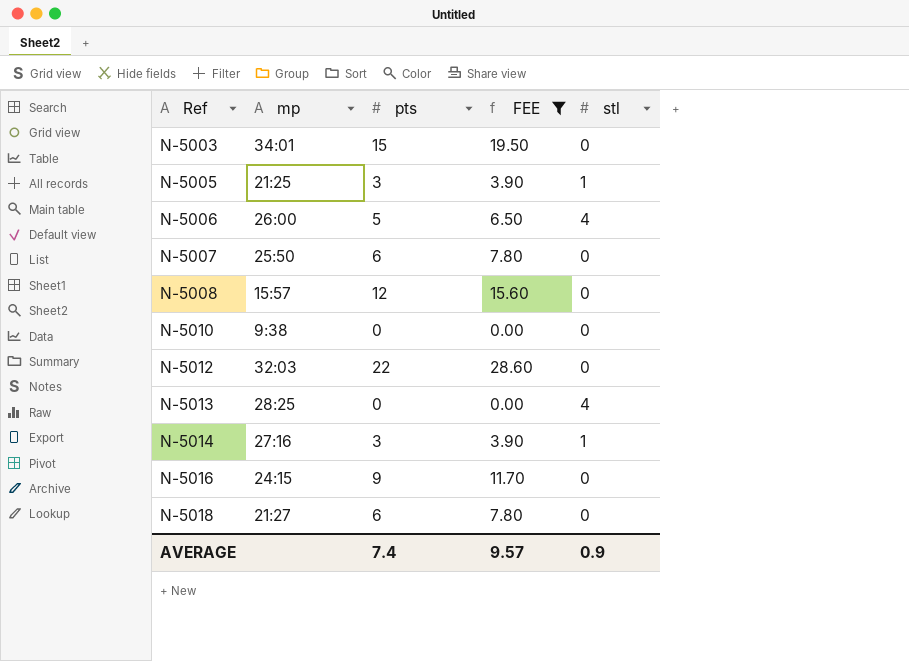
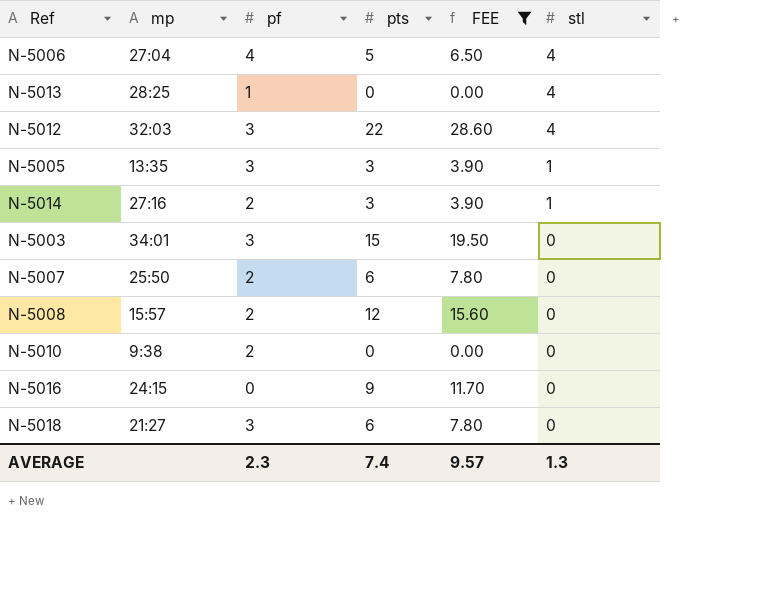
row order: Ref ascending -> stl descending
column pf | position: none -> 3
N-5006 | mp: 26:00 -> 27:04
N-5012 | stl: 0 -> 4
N-5005 | mp: 21:25 -> 13:35
AVERAGE | stl: 0.9 -> 1.3

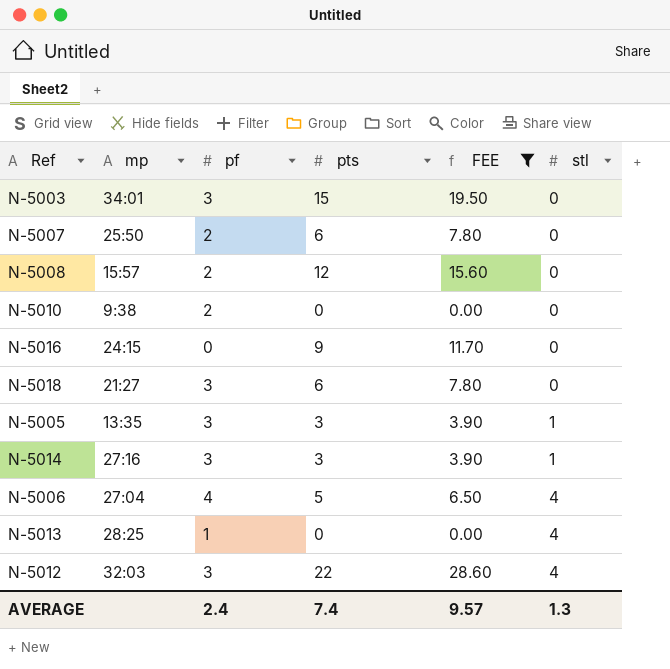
row order: stl descending -> stl ascending
N-5014 | pf: 2 -> 3
AVERAGE | pf: 2.3 -> 2.4

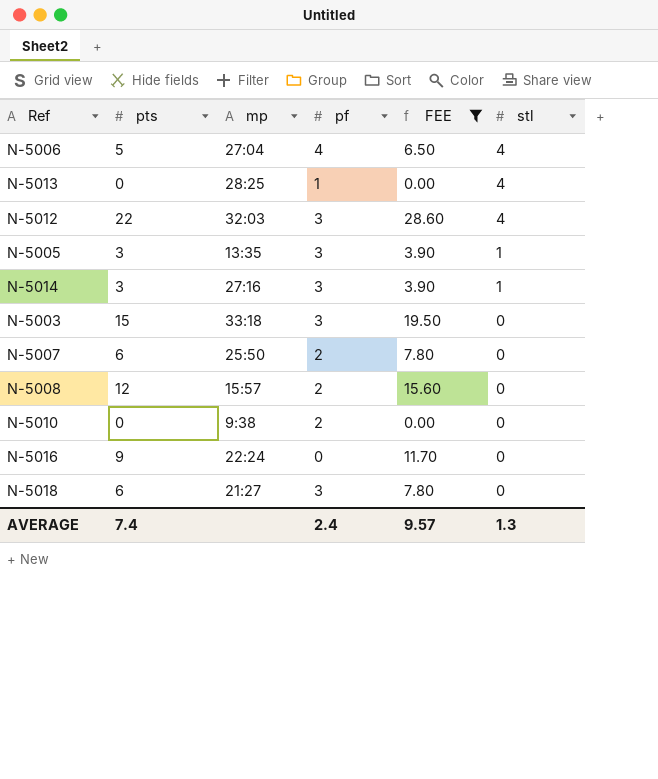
row order: stl ascending -> stl descending
column pts | position: 4 -> 2
N-5003 | mp: 34:01 -> 33:18
N-5016 | mp: 24:15 -> 22:24

